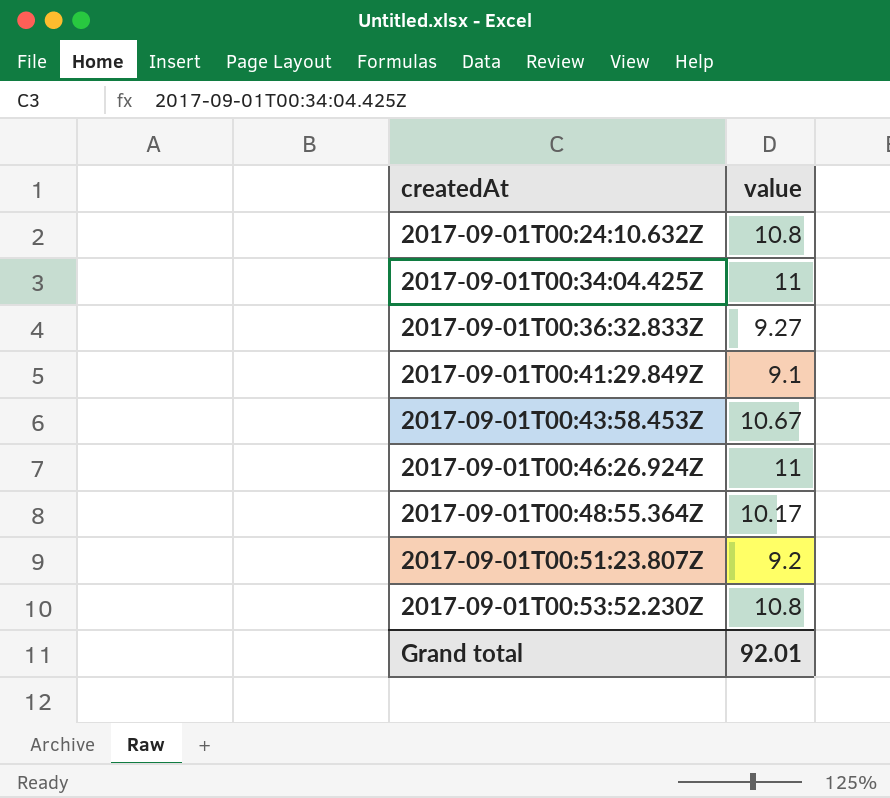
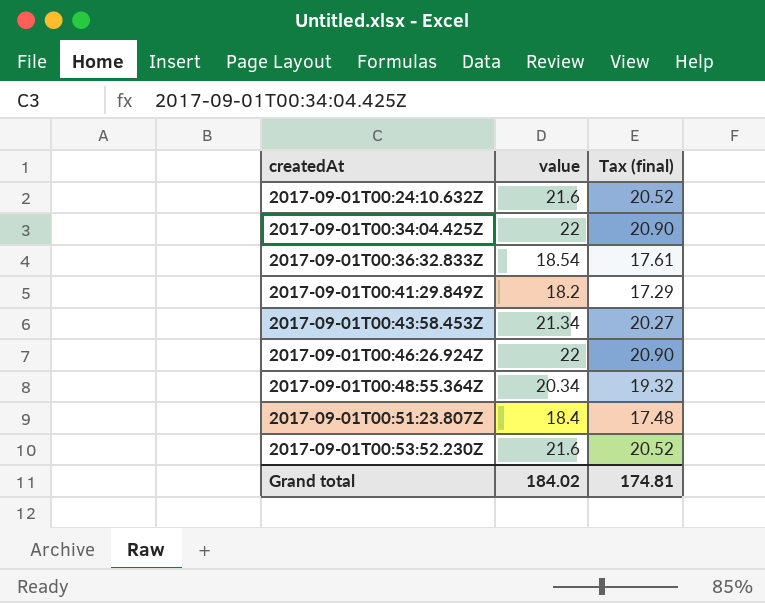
column Tax (final) | formula: none -> [value] * 0.95
2017-09-01T00:24:10.632Z | value: 10.8 -> 21.6
2017-09-01T00:34:04.425Z | value: 11 -> 22
2017-09-01T00:36:32.833Z | value: 9.27 -> 18.54
2017-09-01T00:41:29.849Z | value: 9.1 -> 18.2
2017-09-01T00:43:58.453Z | value: 10.67 -> 21.34
2017-09-01T00:46:26.924Z | value: 11 -> 22
2017-09-01T00:48:55.364Z | value: 10.17 -> 20.34
2017-09-01T00:51:23.807Z | value: 9.2 -> 18.4
2017-09-01T00:53:52.230Z | value: 10.8 -> 21.6
Grand total | value: 92.01 -> 184.02

